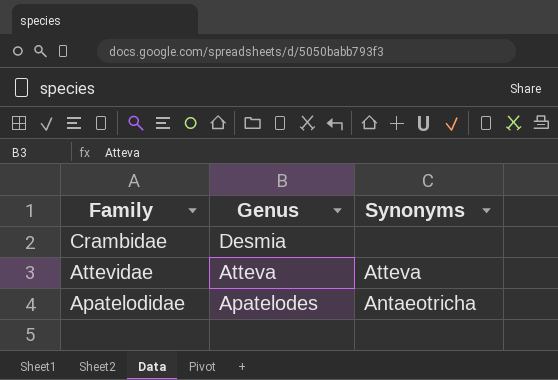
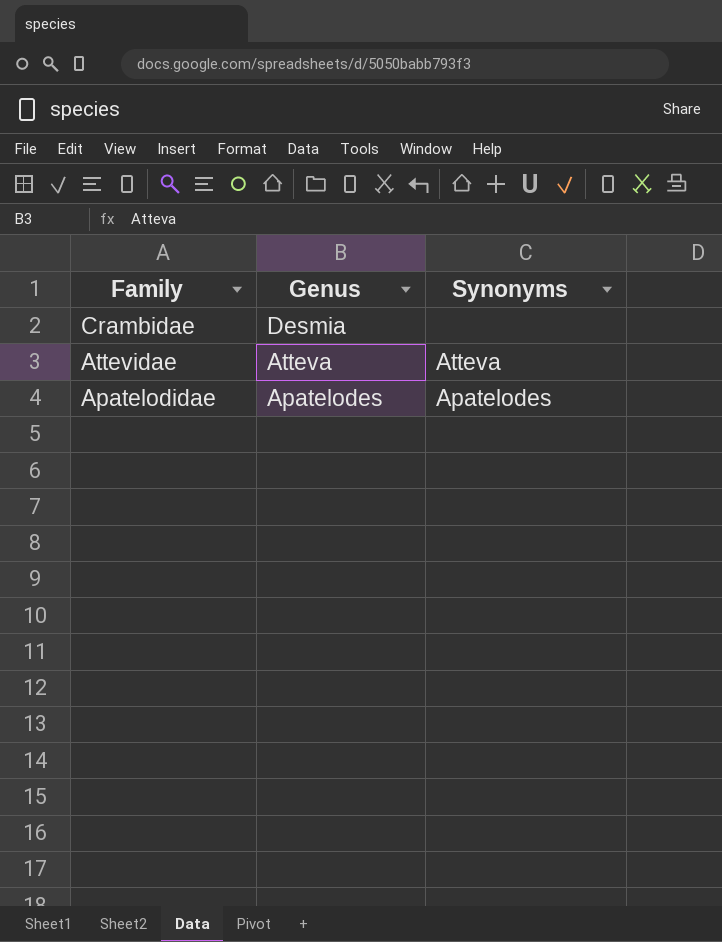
Apatelodidae | Synonyms: Antaeotricha -> Apatelodes

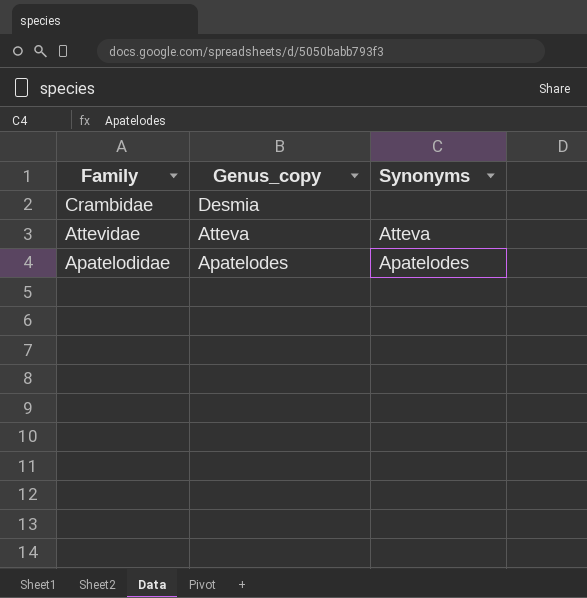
column name: Genus -> Genus_copy

